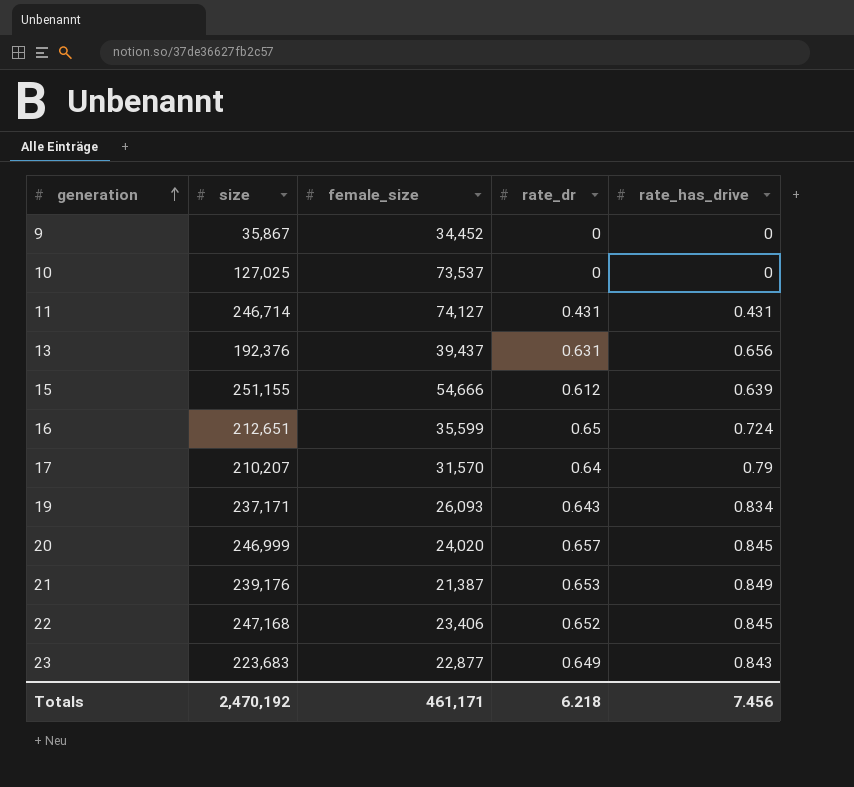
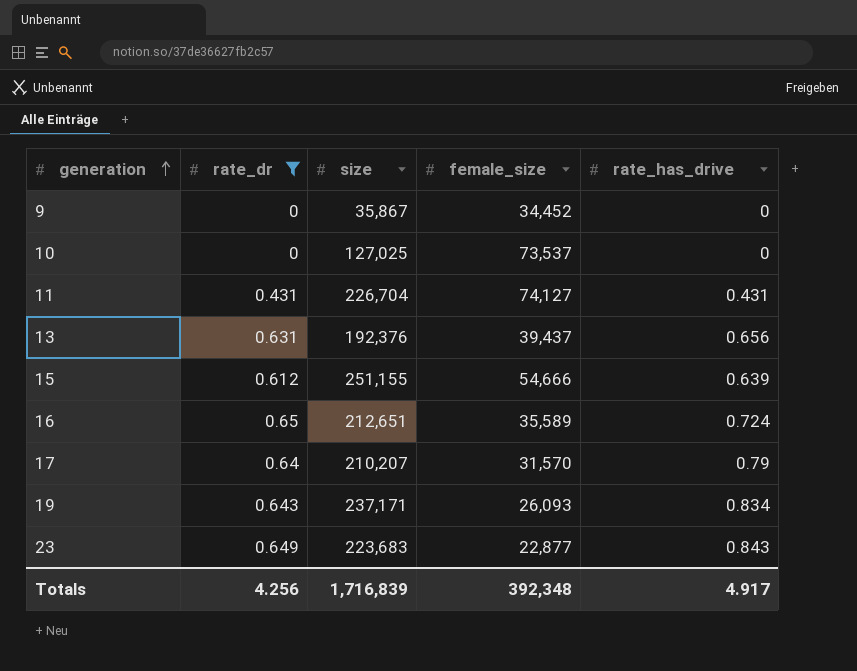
filter: none -> rate_dr <= 0.65
column rate_dr | position: 4 -> 2
11 | size: 246,714 -> 226,704
16 | female_size: 35,599 -> 35,589
Totals | rate_dr: 6.218 -> 4.256
Totals | size: 2,470,192 -> 1,716,839
Totals | female_size: 461,171 -> 392,348
Totals | rate_has_drive: 7.456 -> 4.917

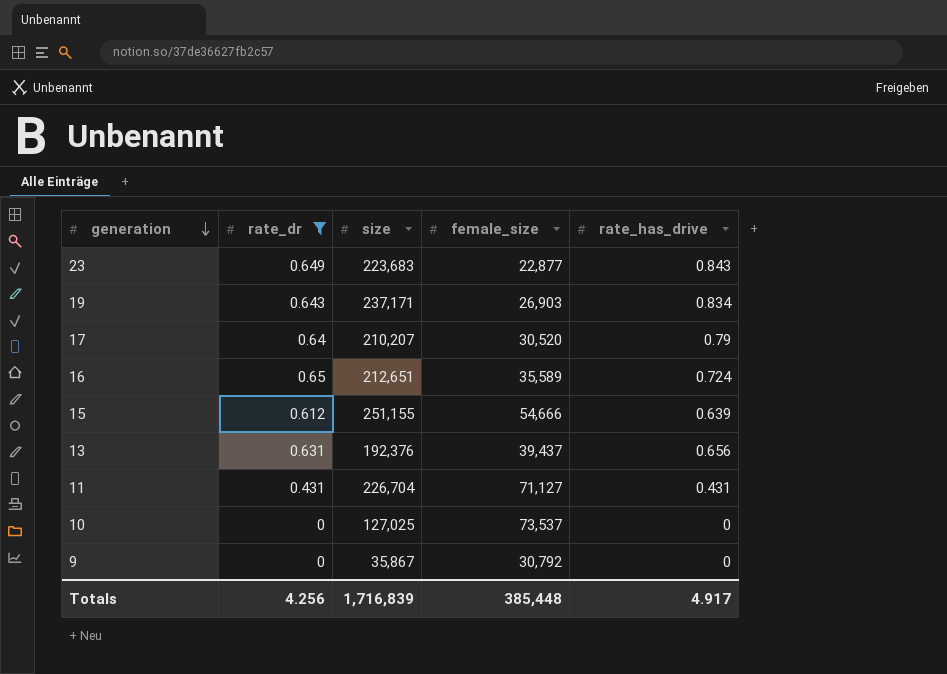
row order: generation ascending -> generation descending
19 | female_size: 26,093 -> 26,903
17 | female_size: 31,570 -> 30,520
11 | female_size: 74,127 -> 71,127
9 | female_size: 34,452 -> 30,792
Totals | female_size: 392,348 -> 385,448

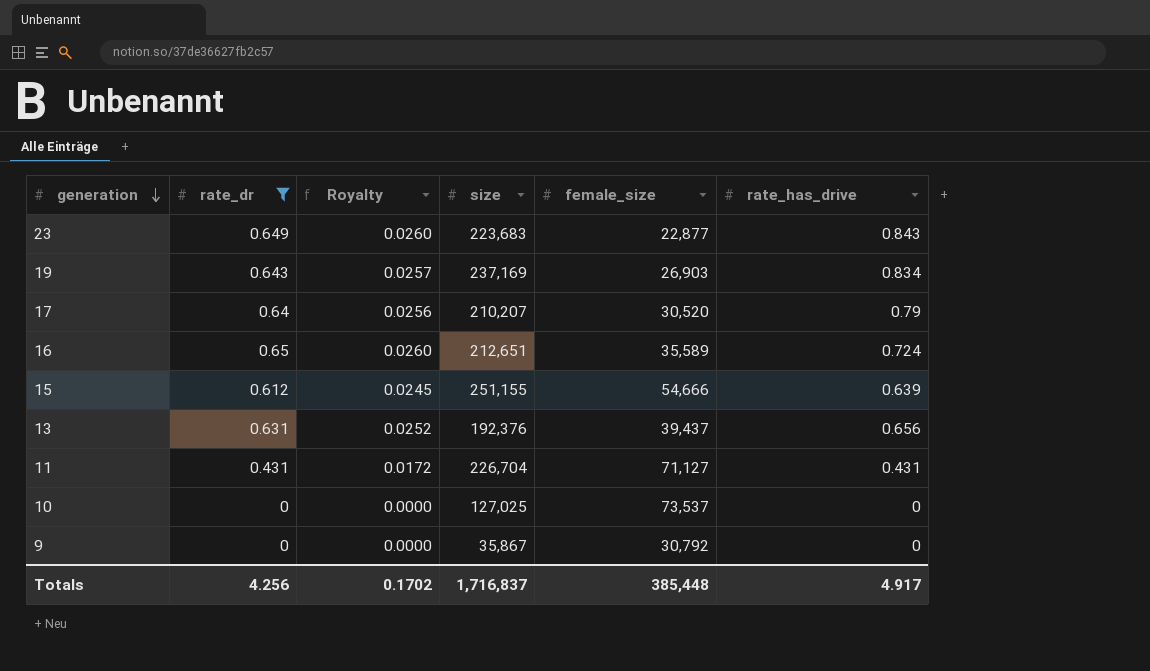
column Royalty | formula: none -> [rate_dr] * 0.04
19 | size: 237,171 -> 237,169
Totals | size: 1,716,839 -> 1,716,837

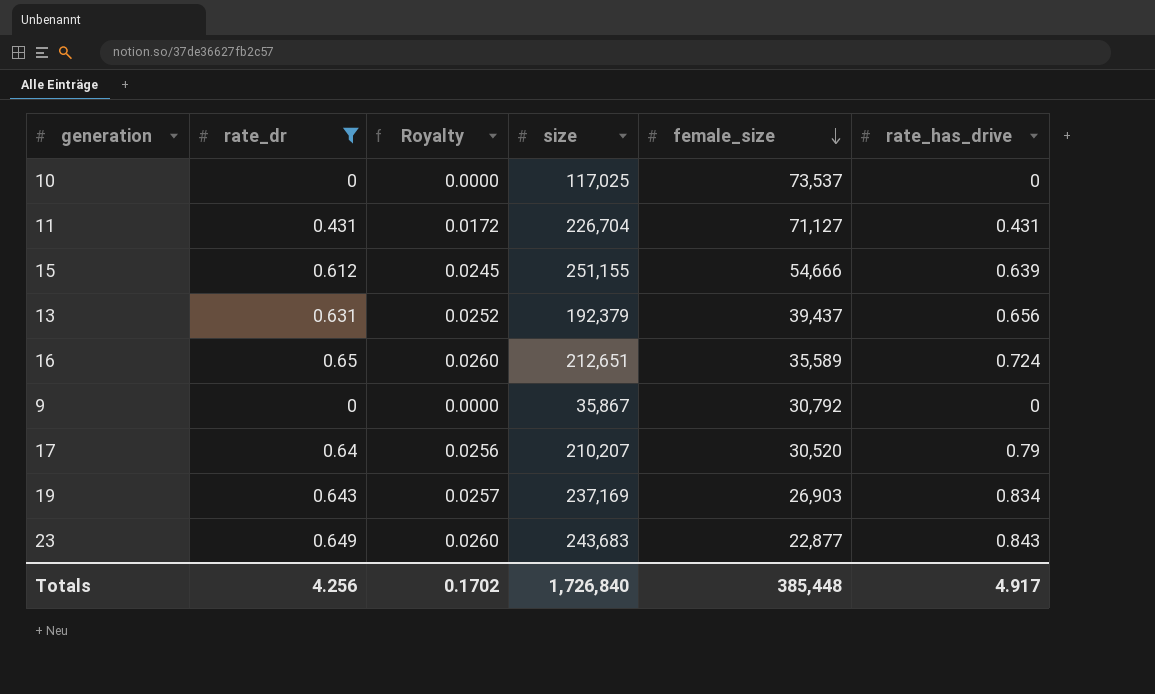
row order: generation descending -> female_size descending
10 | size: 127,025 -> 117,025
13 | size: 192,376 -> 192,379
23 | size: 223,683 -> 243,683
Totals | size: 1,716,837 -> 1,726,840

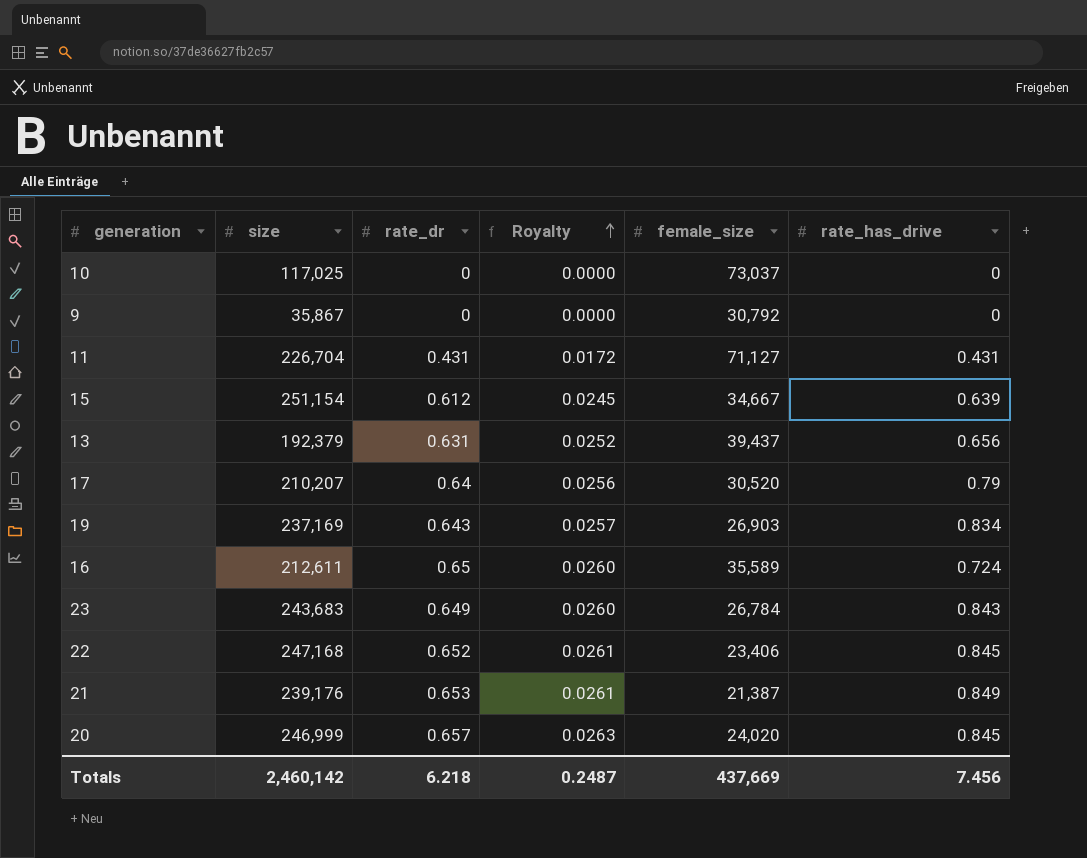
filter: rate_dr <= 0.65 -> none
row order: female_size descending -> Royalty ascending
column size | position: 4 -> 2
10 | female_size: 73,537 -> 73,037
15 | size: 251,155 -> 251,154
15 | female_size: 54,666 -> 34,667
16 | size: 212,651 -> 212,611
23 | female_size: 22,877 -> 26,784
Totals | size: 1,726,840 -> 2,460,142
Totals | rate_dr: 4.256 -> 6.218
Totals | Royalty: 0.1702 -> 0.2487
Totals | female_size: 385,448 -> 437,669
Totals | rate_has_drive: 4.917 -> 7.456

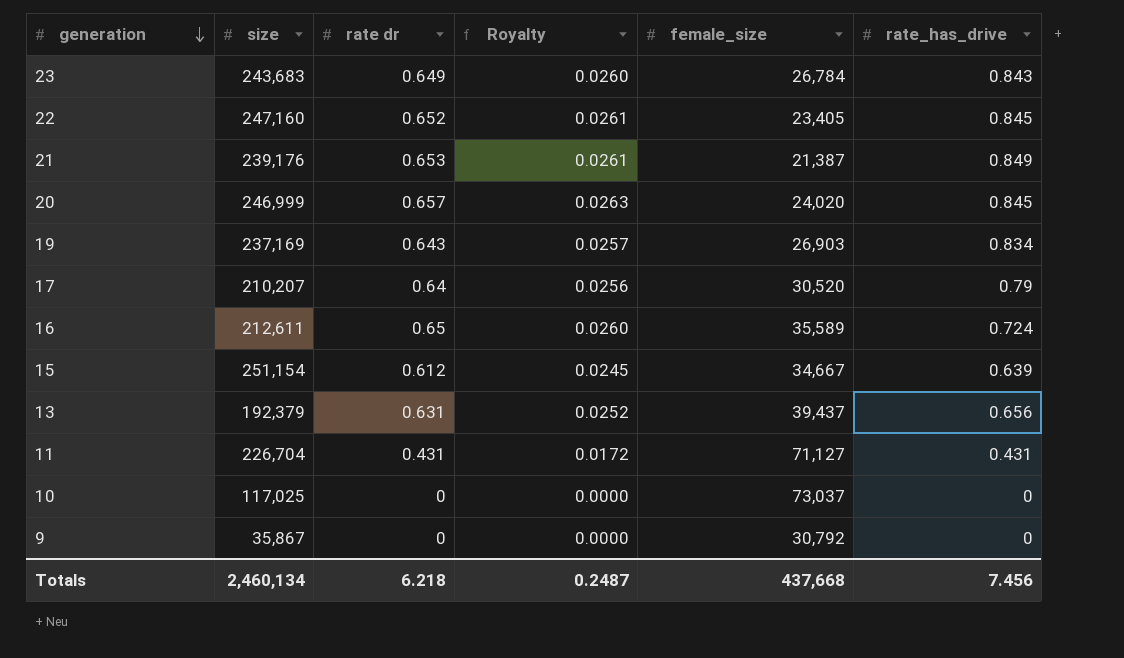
row order: Royalty ascending -> generation descending
column name: rate_dr -> rate dr
22 | size: 247,168 -> 247,160
22 | female_size: 23,406 -> 23,405
Totals | size: 2,460,142 -> 2,460,134
Totals | female_size: 437,669 -> 437,668

